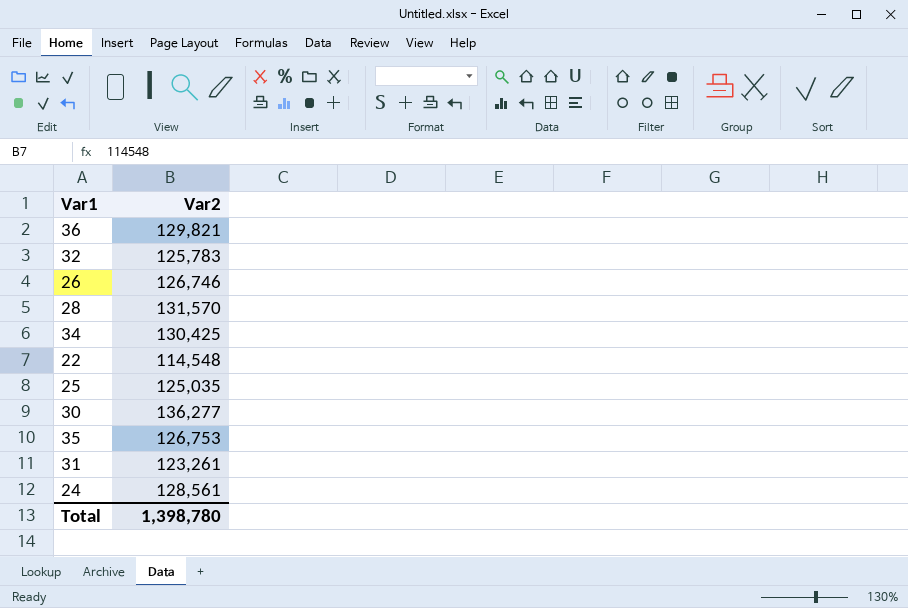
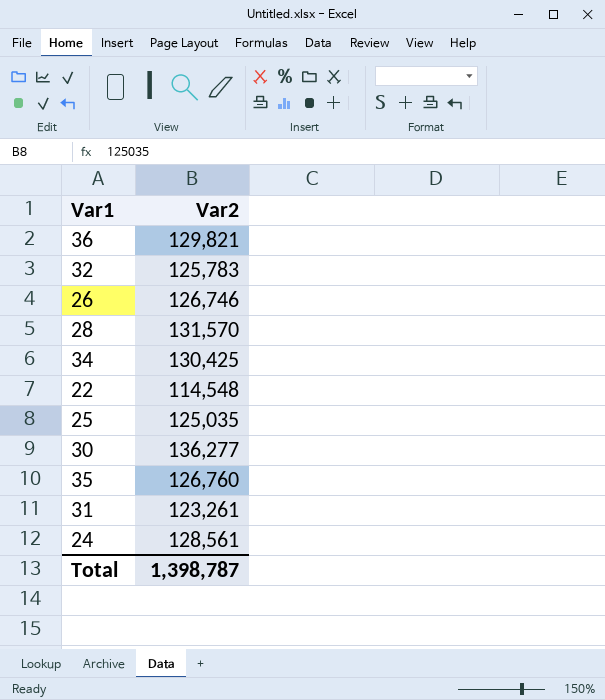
35 | Var2: 126,753 -> 126,760
Total | Var2: 1,398,780 -> 1,398,787

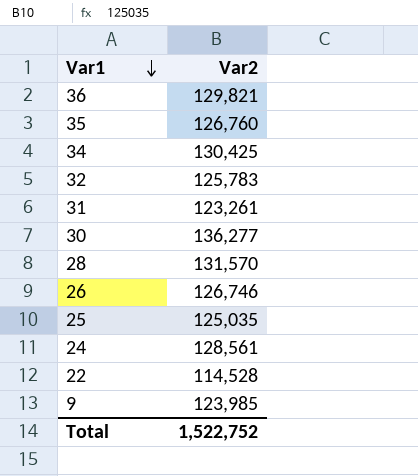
row order: none -> Var1 descending
22 | Var2: 114,548 -> 114,528
row 9: none -> 123,985
Total | Var2: 1,398,787 -> 1,522,752

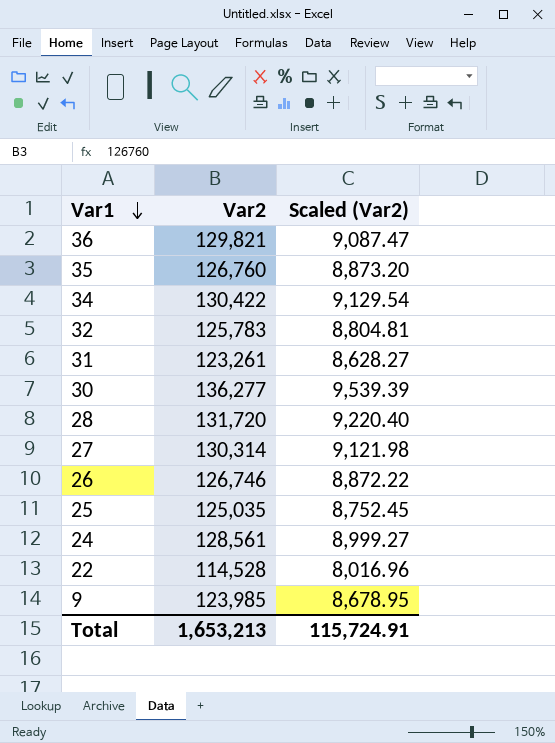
column Scaled (Var2) | formula: none -> [Var2] * 0.07
34 | Var2: 130,425 -> 130,422
28 | Var2: 131,570 -> 131,720
row 27: none -> 130,314 | 9,121.98
Total | Var2: 1,522,752 -> 1,653,213

